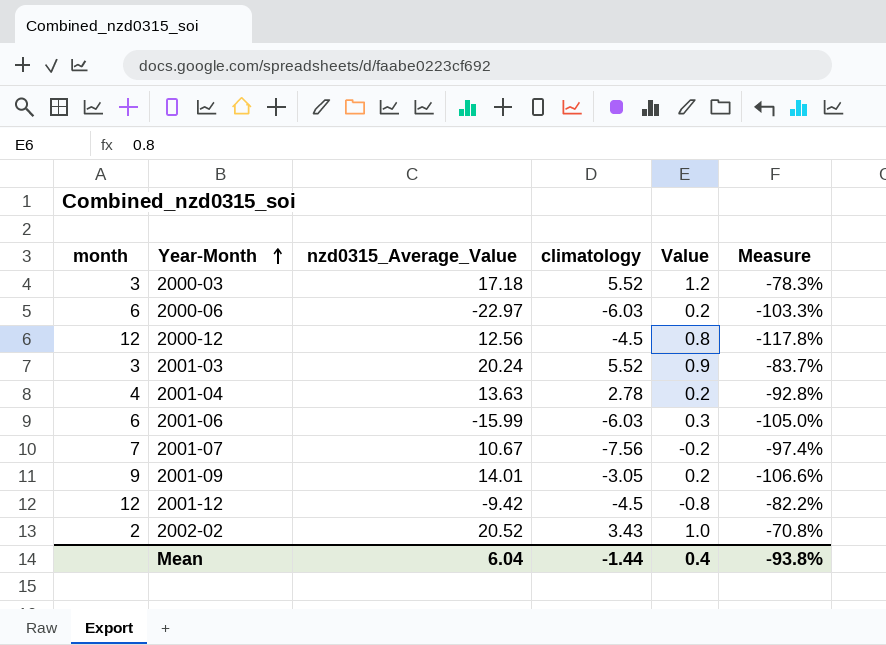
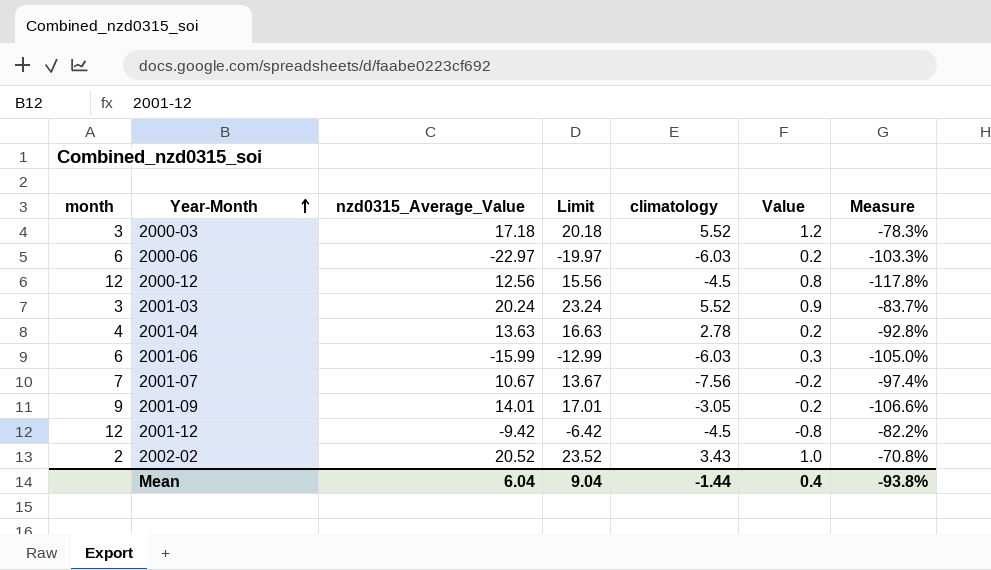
column Limit | formula: none -> [nzd0315_Average_Value] + 3

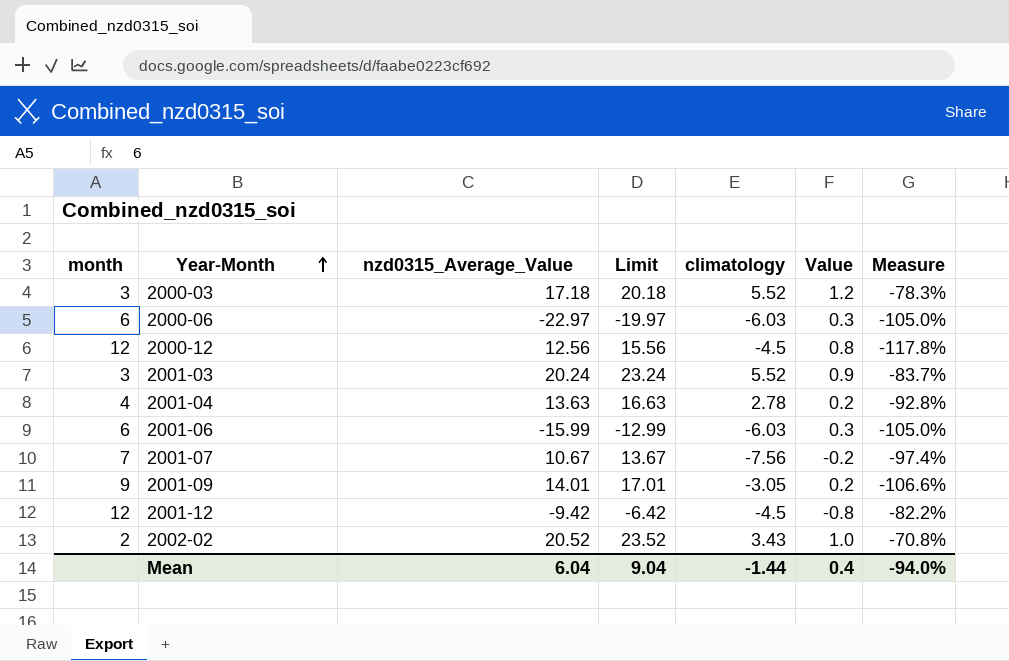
2000-06 | Value: 0.2 -> 0.3
2000-06 | Measure: -103.3% -> -105.0%
Mean | Measure: -93.8% -> -94.0%

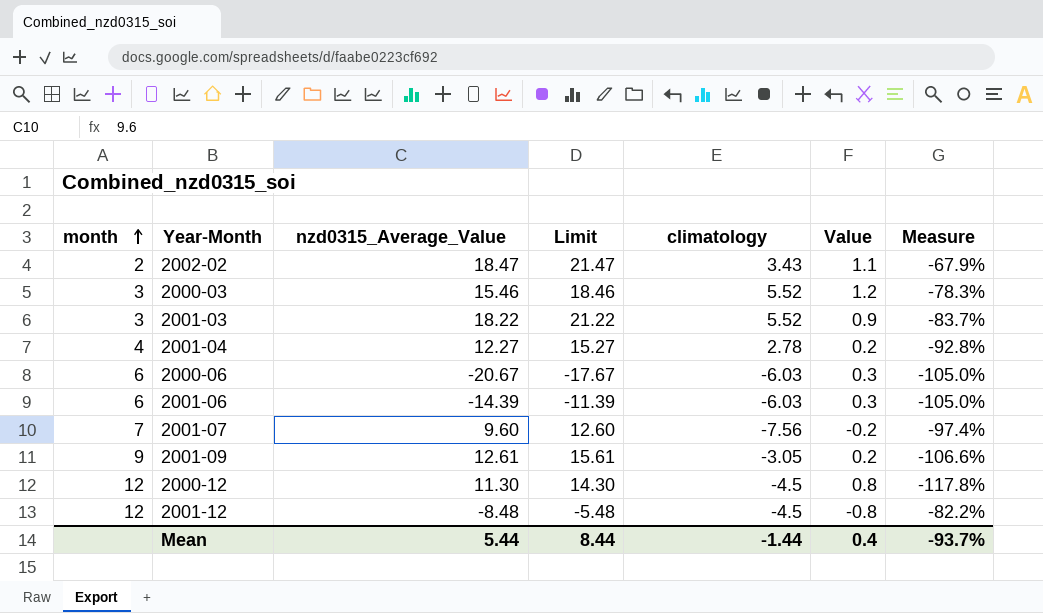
row order: Year-Month ascending -> month ascending
2002-02 | nzd0315_Average_Value: 20.52 -> 18.47
2002-02 | Limit: 23.52 -> 21.47
2002-02 | Value: 1.0 -> 1.1
2002-02 | Measure: -70.8% -> -67.9%
2000-03 | nzd0315_Average_Value: 17.18 -> 15.46
2000-03 | Limit: 20.18 -> 18.46
2001-03 | nzd0315_Average_Value: 20.24 -> 18.22
2001-03 | Limit: 23.24 -> 21.22
2001-04 | nzd0315_Average_Value: 13.63 -> 12.27
2001-04 | Limit: 16.63 -> 15.27
2000-06 | nzd0315_Average_Value: -22.97 -> -20.67
2000-06 | Limit: -19.97 -> -17.67
2001-06 | nzd0315_Average_Value: -15.99 -> -14.39
2001-06 | Limit: -12.99 -> -11.39
2001-07 | nzd0315_Average_Value: 10.67 -> 9.60
2001-07 | Limit: 13.67 -> 12.60
2001-09 | nzd0315_Average_Value: 14.01 -> 12.61
2001-09 | Limit: 17.01 -> 15.61
2000-12 | nzd0315_Average_Value: 12.56 -> 11.30
2000-12 | Limit: 15.56 -> 14.30
2001-12 | nzd0315_Average_Value: -9.42 -> -8.48
2001-12 | Limit: -6.42 -> -5.48
Mean | nzd0315_Average_Value: 6.04 -> 5.44
Mean | Limit: 9.04 -> 8.44
Mean | Measure: -94.0% -> -93.7%

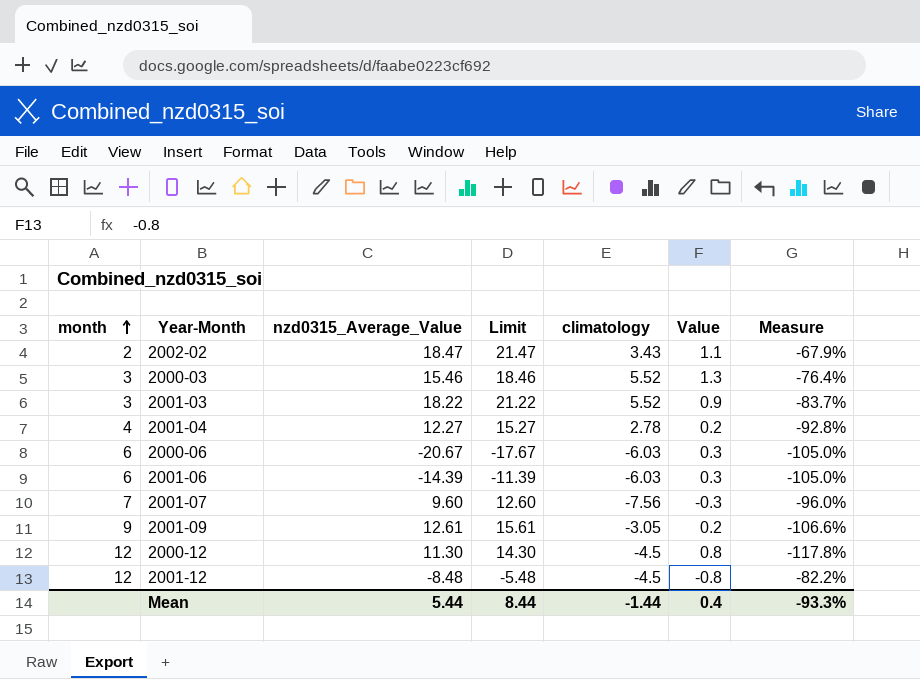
2000-03 | Value: 1.2 -> 1.3
2000-03 | Measure: -78.3% -> -76.4%
2001-07 | Value: -0.2 -> -0.3
2001-07 | Measure: -97.4% -> -96.0%
Mean | Measure: -93.7% -> -93.3%

